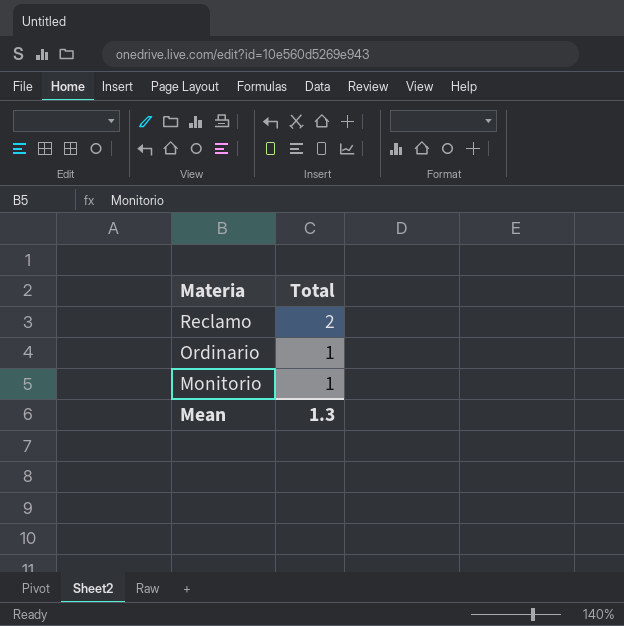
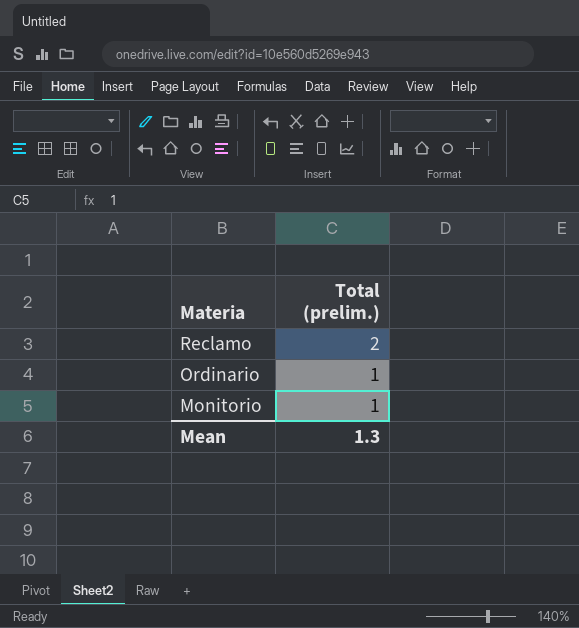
column name: Total -> Total (prelim.)

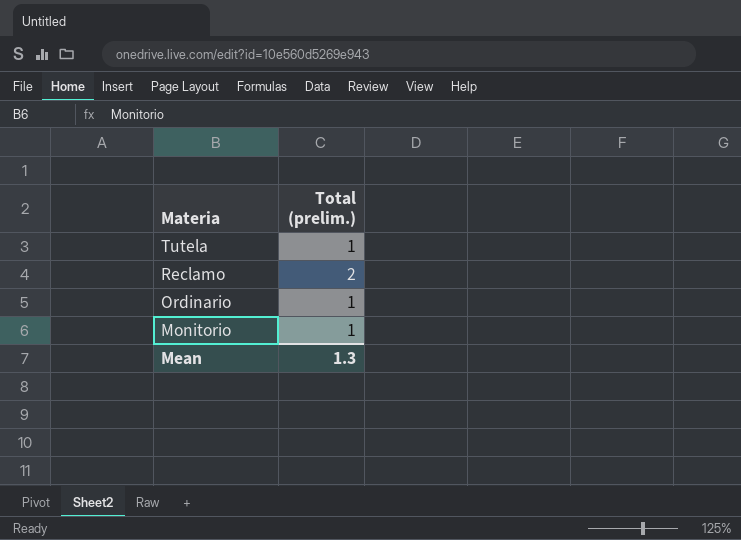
row Tutela: none -> 1

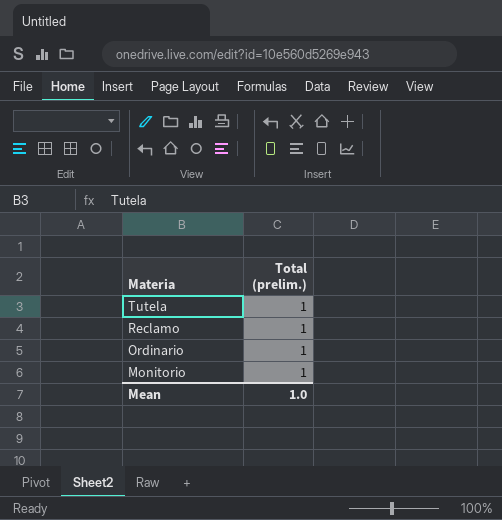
Reclamo | Total (prelim.): 2 -> 1
Mean | Total (prelim.): 1.3 -> 1.0

